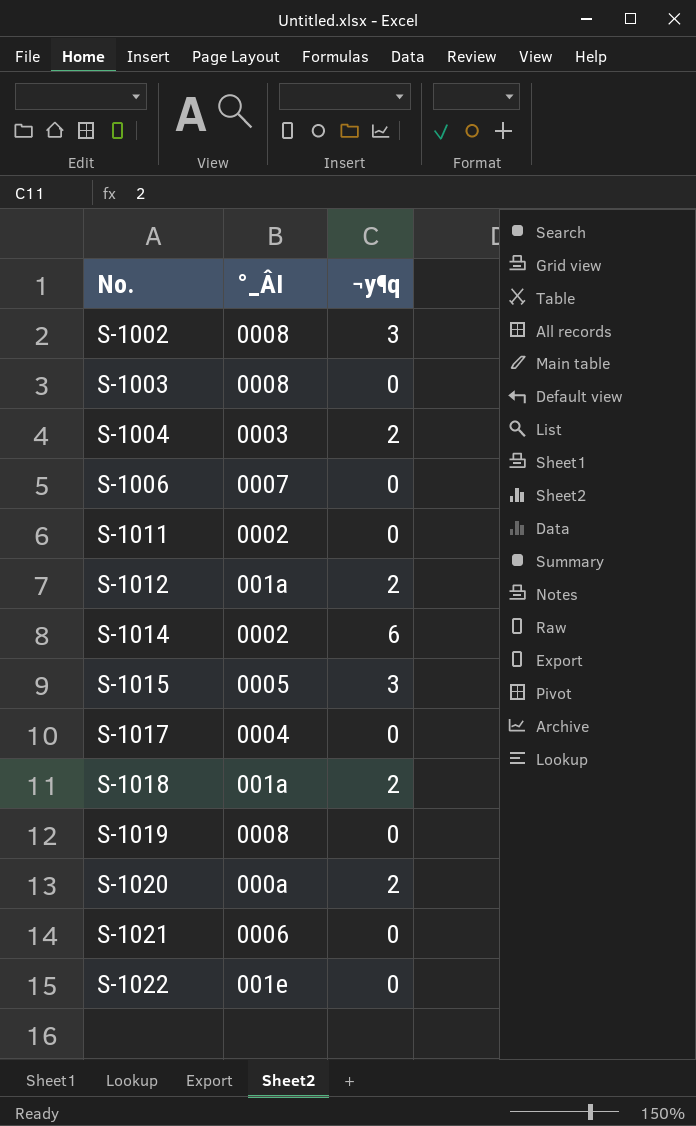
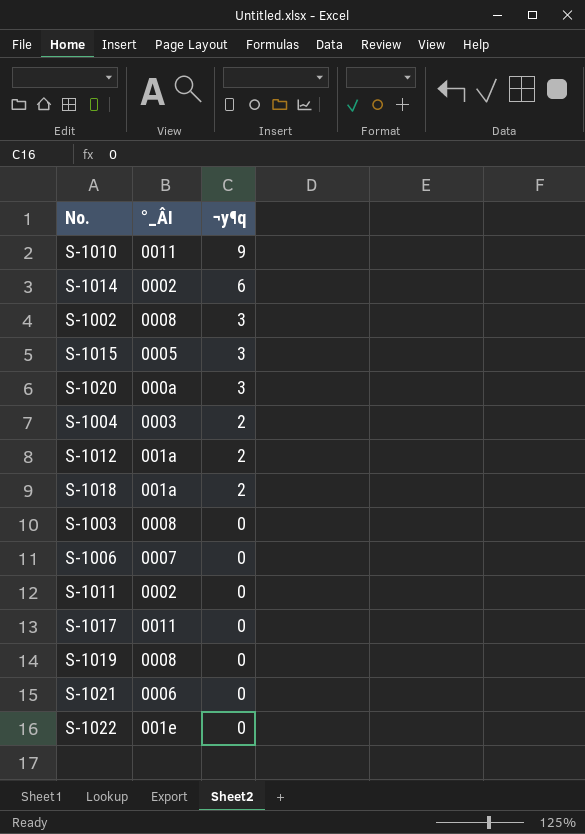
row order: No. ascending -> ¬y¶q descending
row S-1010: none -> 0011 | 9
S-1020 | ¬y¶q: 2 -> 3
S-1017 | °_ÂI: 0004 -> 0011

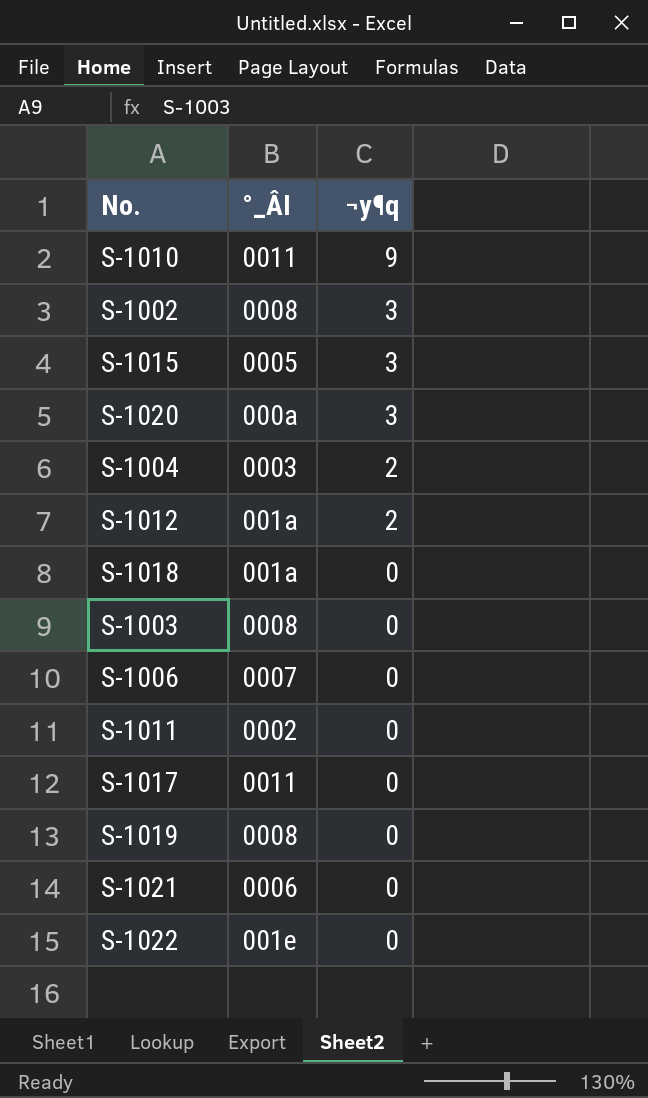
row S-1014: 0002 | 6 -> none
S-1018 | ¬y¶q: 2 -> 0

